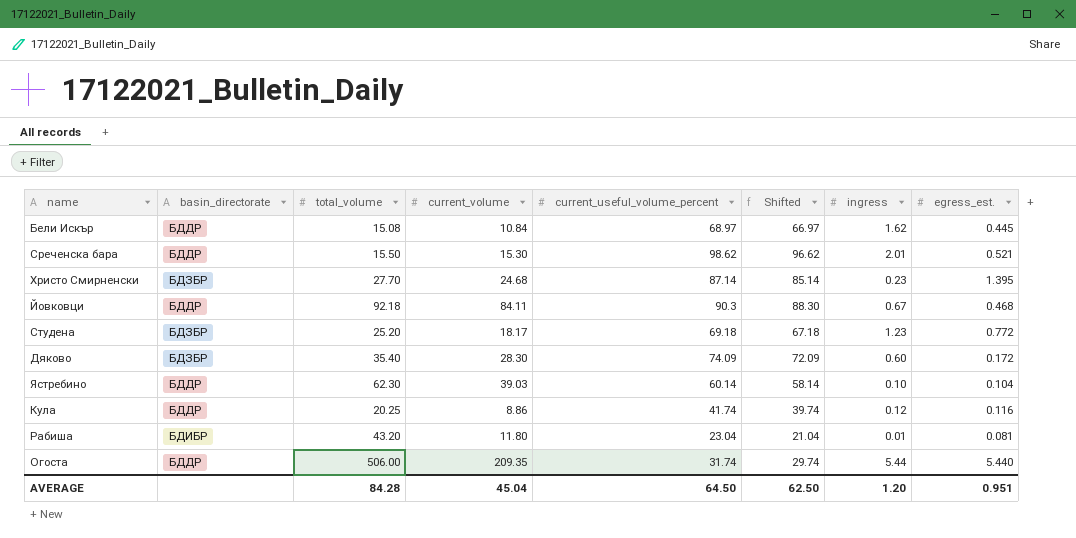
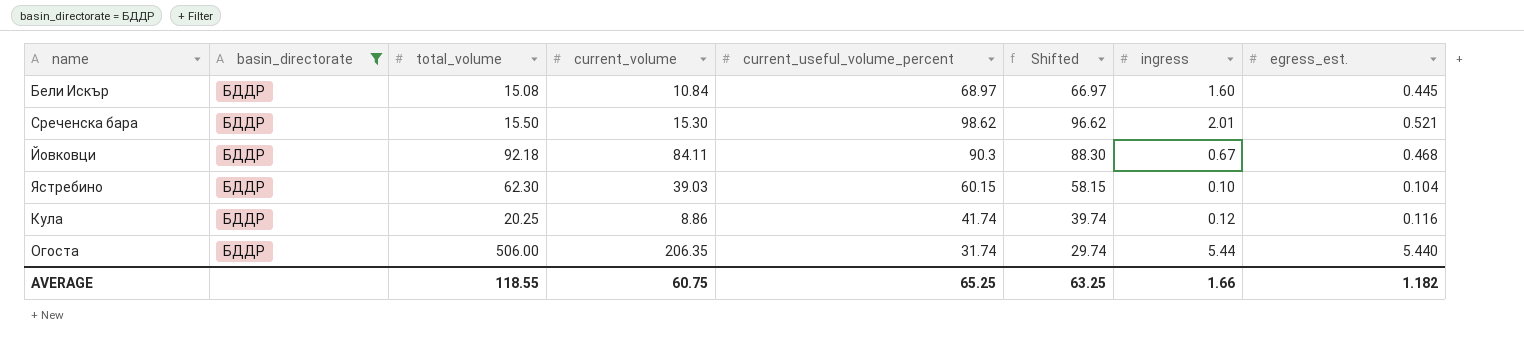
filter: none -> basin_directorate = БДДР
Бели Искър | ingress: 1.62 -> 1.60
Ястребино | current_useful_volume_percent: 60.14 -> 60.15
Ястребино | Shifted: 58.14 -> 58.15
Огоста | current_volume: 209.35 -> 206.35
AVERAGE | total_volume: 84.28 -> 118.55
AVERAGE | current_volume: 45.04 -> 60.75
AVERAGE | current_useful_volume_percent: 64.50 -> 65.25
AVERAGE | Shifted: 62.50 -> 63.25
AVERAGE | ingress: 1.20 -> 1.66
AVERAGE | egress_est.: 0.951 -> 1.182

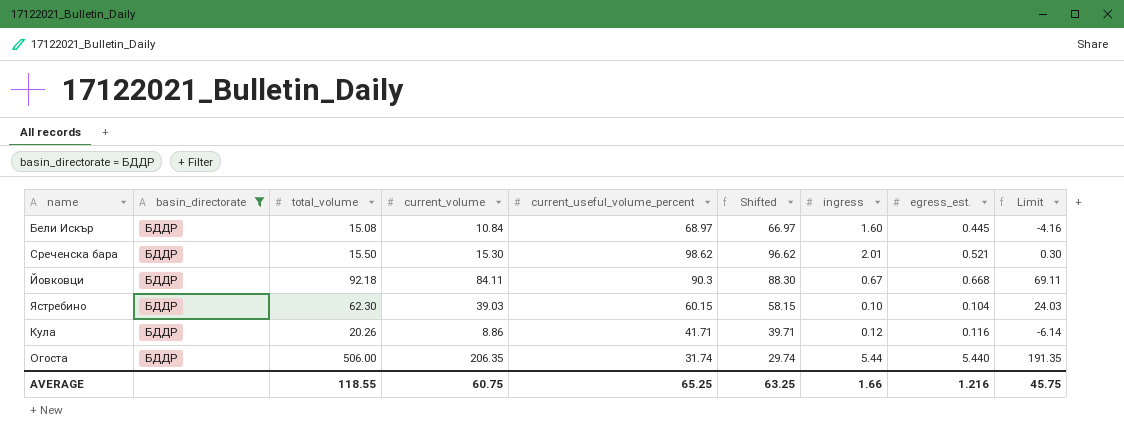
column Limit | formula: none -> [current_volume] - 15
Йовковци | egress_est.: 0.468 -> 0.668
Кула | total_volume: 20.25 -> 20.26
Кула | current_useful_volume_percent: 41.74 -> 41.71
Кула | Shifted: 39.74 -> 39.71
AVERAGE | egress_est.: 1.182 -> 1.216

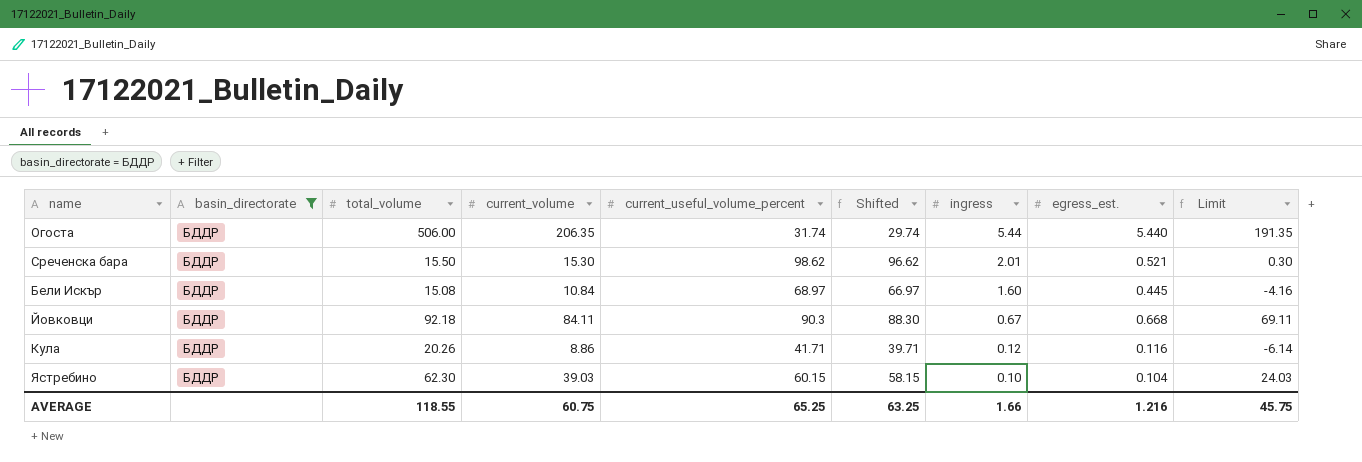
row order: none -> ingress descending

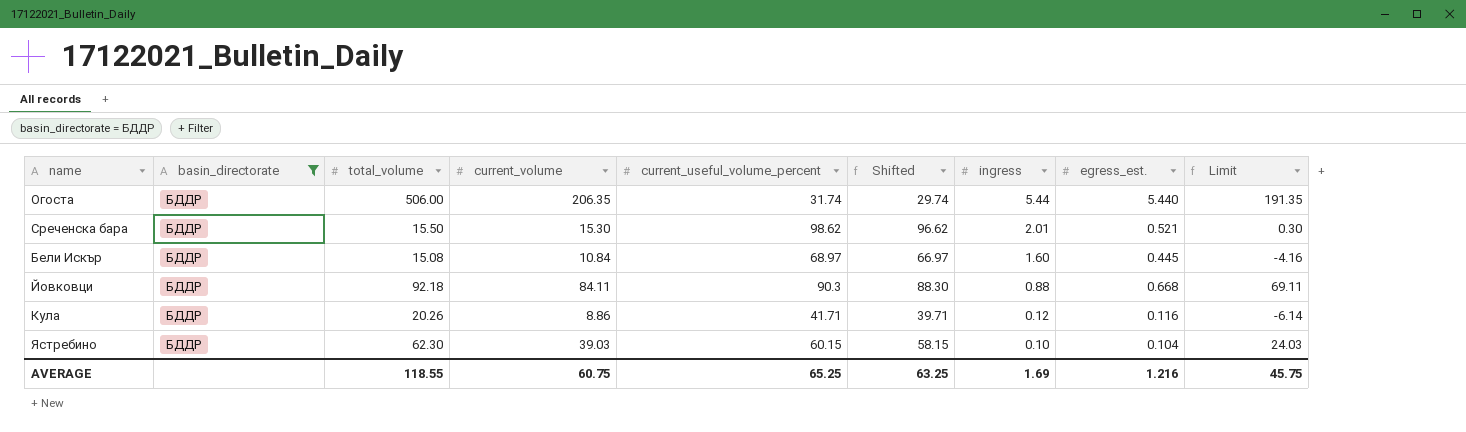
Йовковци | ingress: 0.67 -> 0.88
AVERAGE | ingress: 1.66 -> 1.69

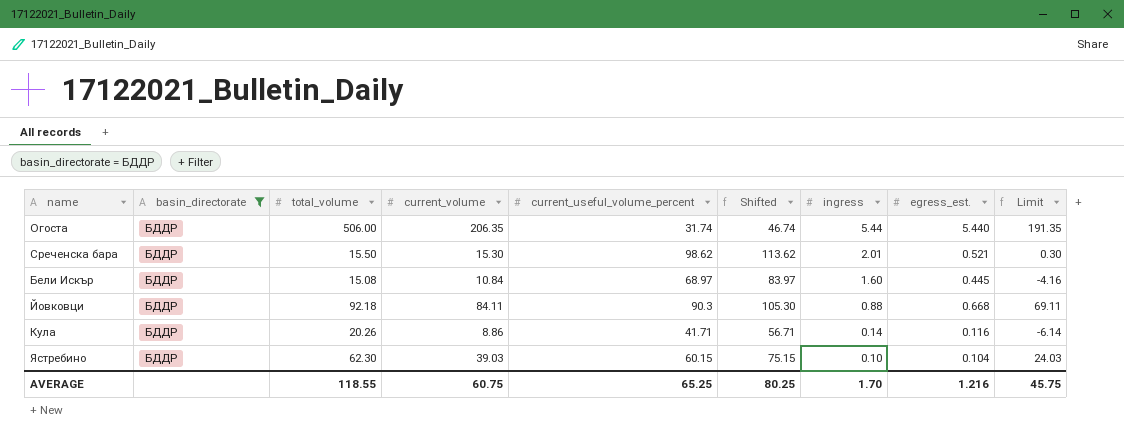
column Shifted | formula: [current_useful_volume_percent] - 2 -> [current_useful_volume_percent] + 15
Кула | ingress: 0.12 -> 0.14
AVERAGE | Shifted: 63.25 -> 80.25
AVERAGE | ingress: 1.69 -> 1.70

